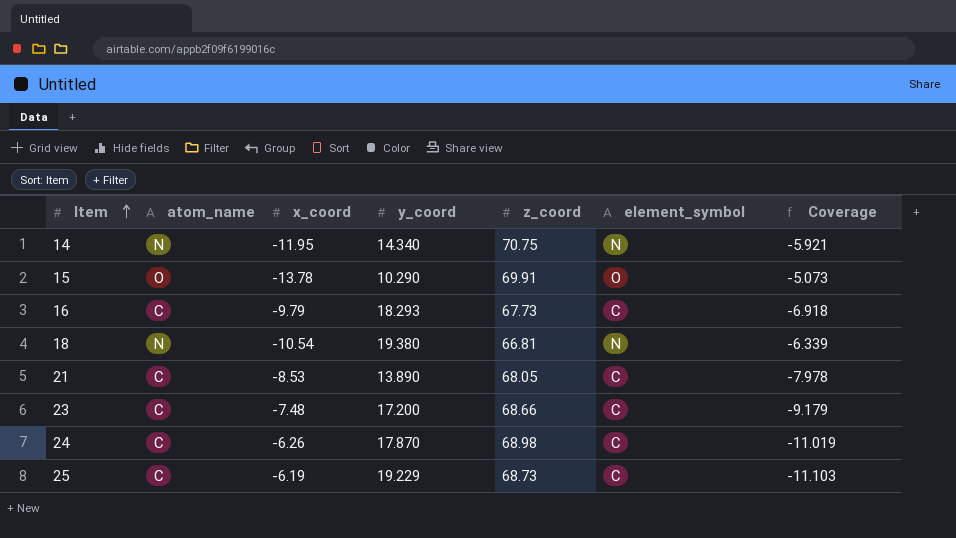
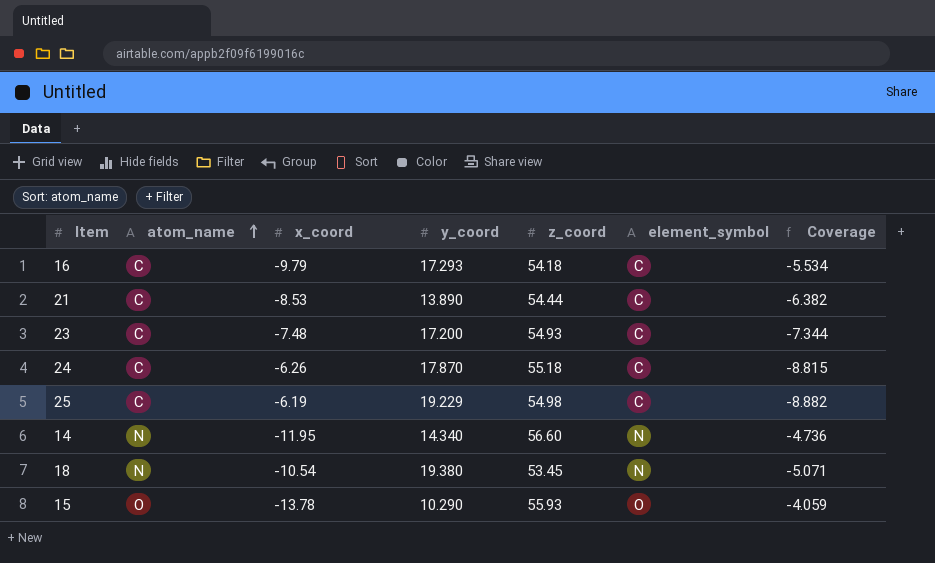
row order: Item ascending -> atom_name ascending
16 | y_coord: 18.293 -> 17.293
16 | z_coord: 67.73 -> 54.18
16 | Coverage: -6.918 -> -5.534
21 | z_coord: 68.05 -> 54.44
21 | Coverage: -7.978 -> -6.382
23 | z_coord: 68.66 -> 54.93
23 | Coverage: -9.179 -> -7.344
24 | z_coord: 68.98 -> 55.18
24 | Coverage: -11.019 -> -8.815
25 | z_coord: 68.73 -> 54.98
25 | Coverage: -11.103 -> -8.882
14 | z_coord: 70.75 -> 56.60
14 | Coverage: -5.921 -> -4.736
18 | z_coord: 66.81 -> 53.45
18 | Coverage: -6.339 -> -5.071
15 | z_coord: 69.91 -> 55.93
15 | Coverage: -5.073 -> -4.059

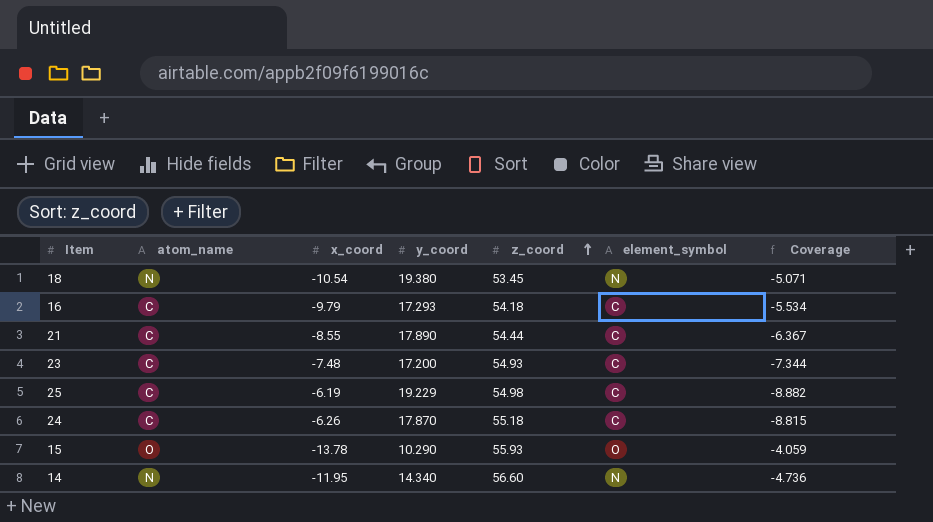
row order: atom_name ascending -> z_coord ascending
21 | x_coord: -8.53 -> -8.55
21 | y_coord: 13.890 -> 17.890
21 | Coverage: -6.382 -> -6.367

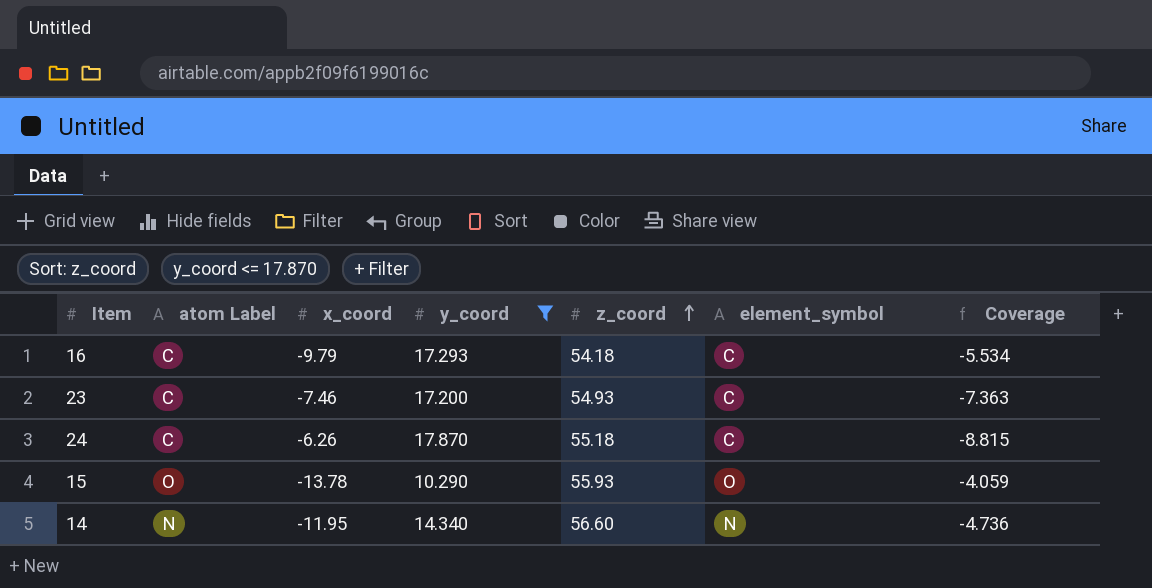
filter: none -> y_coord <= 17.870
column name: atom_name -> atom Label
23 | x_coord: -7.48 -> -7.46
23 | Coverage: -7.344 -> -7.363

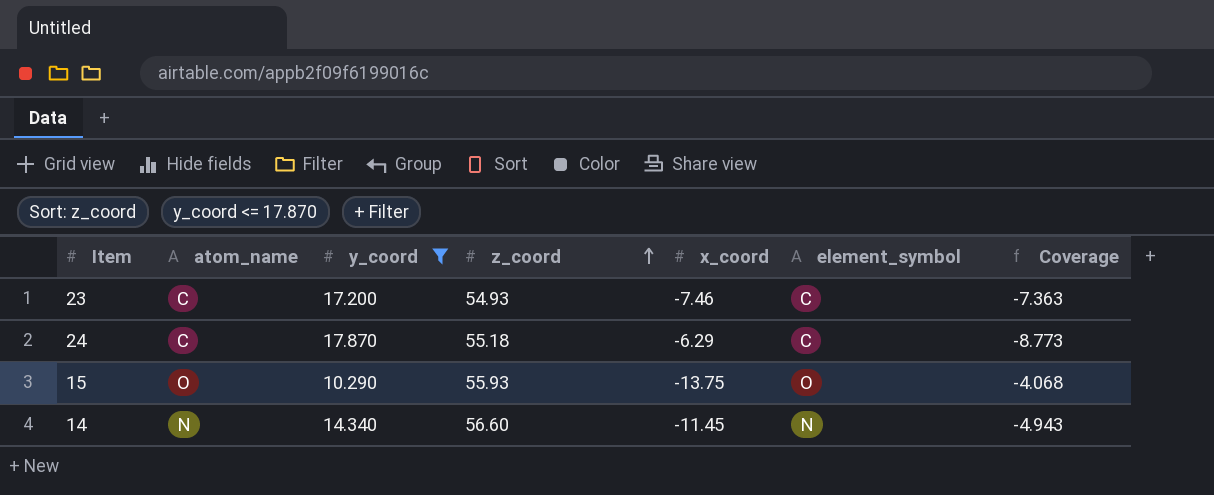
column name: atom Label -> atom_name
column x_coord | position: 3 -> 5
row 16: C | -9.79 | 17.293 | 54.18 | C | -5.534 -> none
24 | x_coord: -6.26 -> -6.29
24 | Coverage: -8.815 -> -8.773
15 | x_coord: -13.78 -> -13.75
15 | Coverage: -4.059 -> -4.068
14 | x_coord: -11.95 -> -11.45
14 | Coverage: -4.736 -> -4.943

